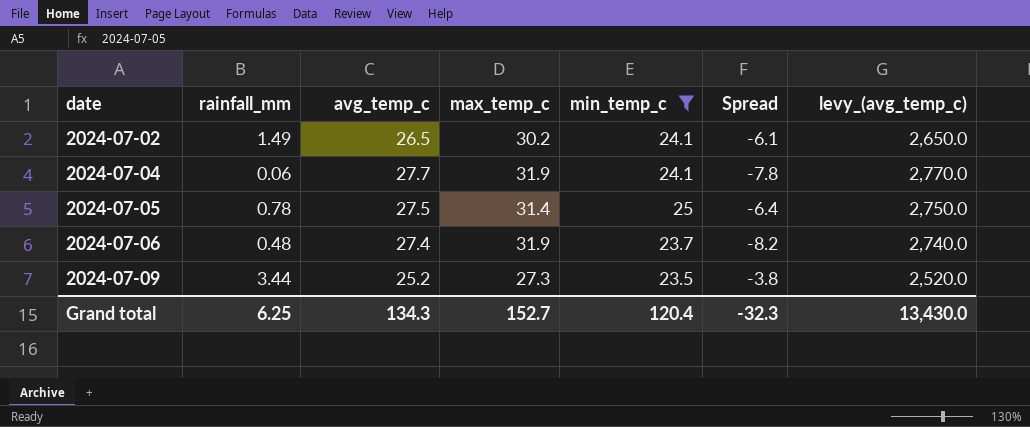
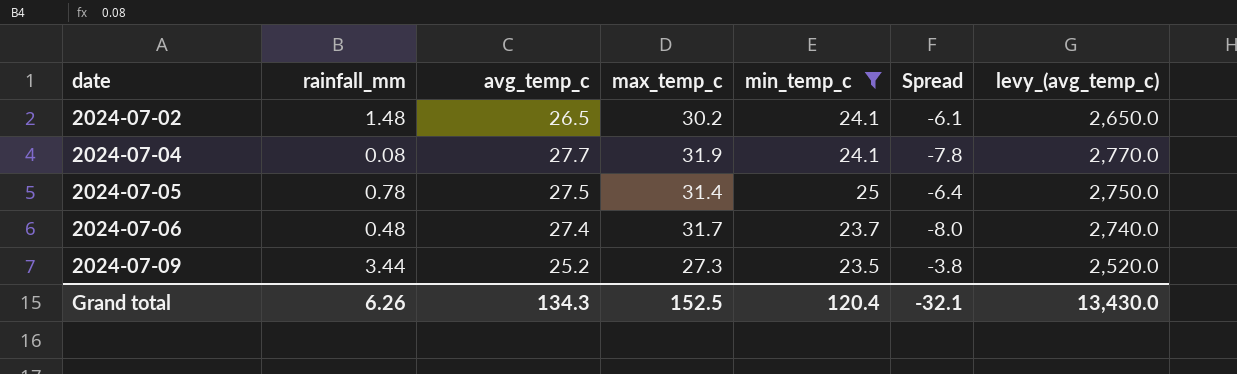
2024-07-02 | rainfall_mm: 1.49 -> 1.48
2024-07-04 | rainfall_mm: 0.06 -> 0.08
2024-07-06 | max_temp_c: 31.9 -> 31.7
2024-07-06 | Spread: -8.2 -> -8.0
Grand total | rainfall_mm: 6.25 -> 6.26
Grand total | max_temp_c: 152.7 -> 152.5
Grand total | Spread: -32.3 -> -32.1

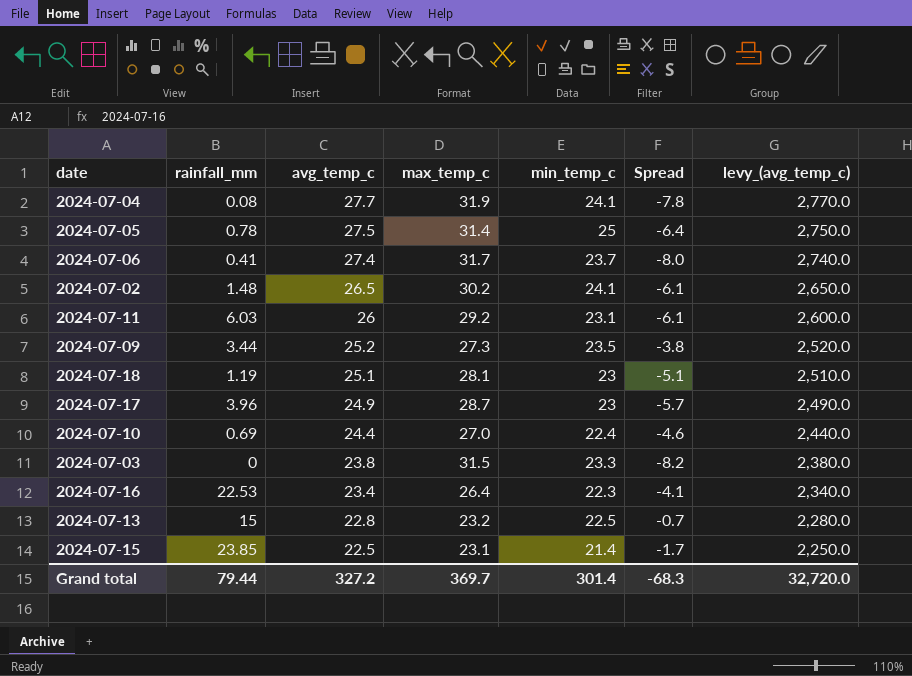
filter: min_temp_c >= 23.5 -> none
row order: date ascending -> avg_temp_c descending
2024-07-06 | rainfall_mm: 0.48 -> 0.41
Grand total | rainfall_mm: 6.26 -> 79.44
Grand total | avg_temp_c: 134.3 -> 327.2
Grand total | max_temp_c: 152.5 -> 369.7
Grand total | min_temp_c: 120.4 -> 301.4
Grand total | Spread: -32.1 -> -68.3
Grand total | levy_(avg_temp_c): 13,430.0 -> 32,720.0

